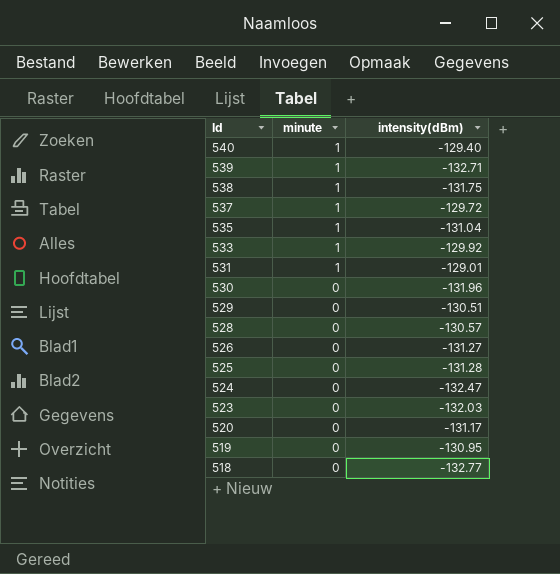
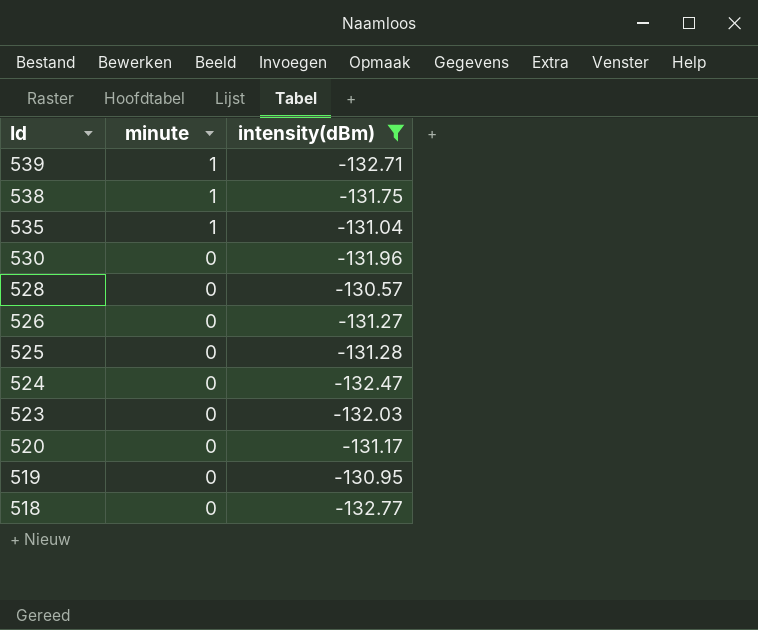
filter: none -> intensity(dBm) <= -130.57

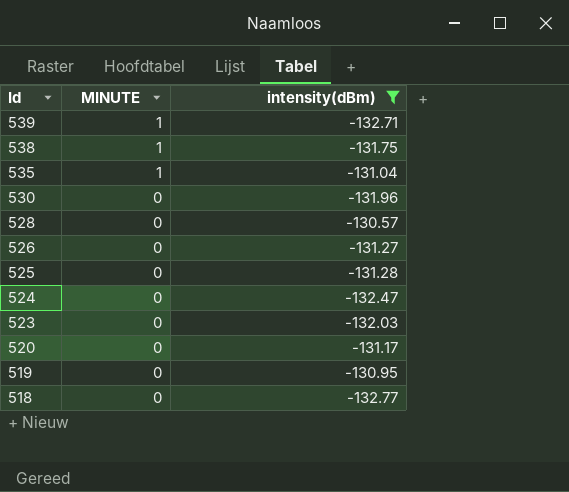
column name: minute -> MINUTE

